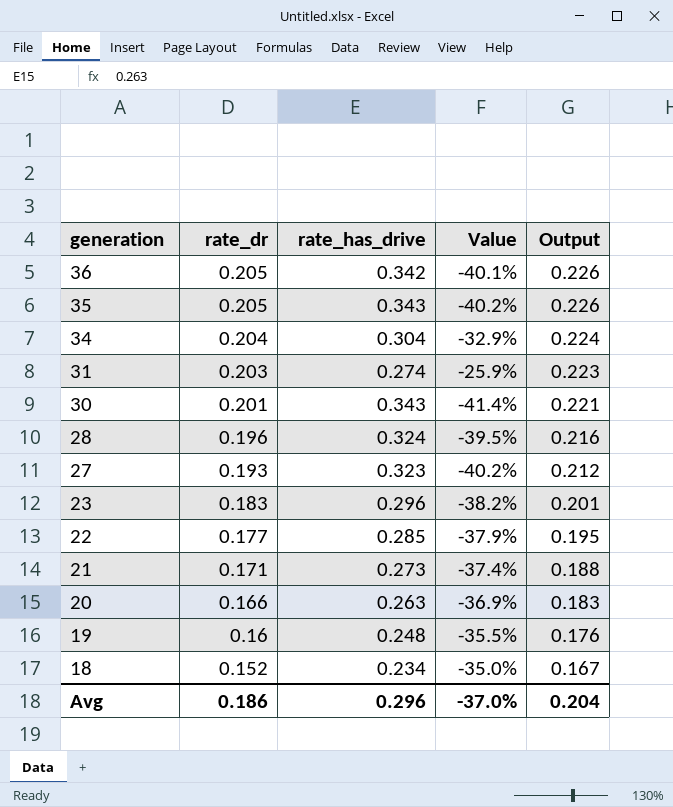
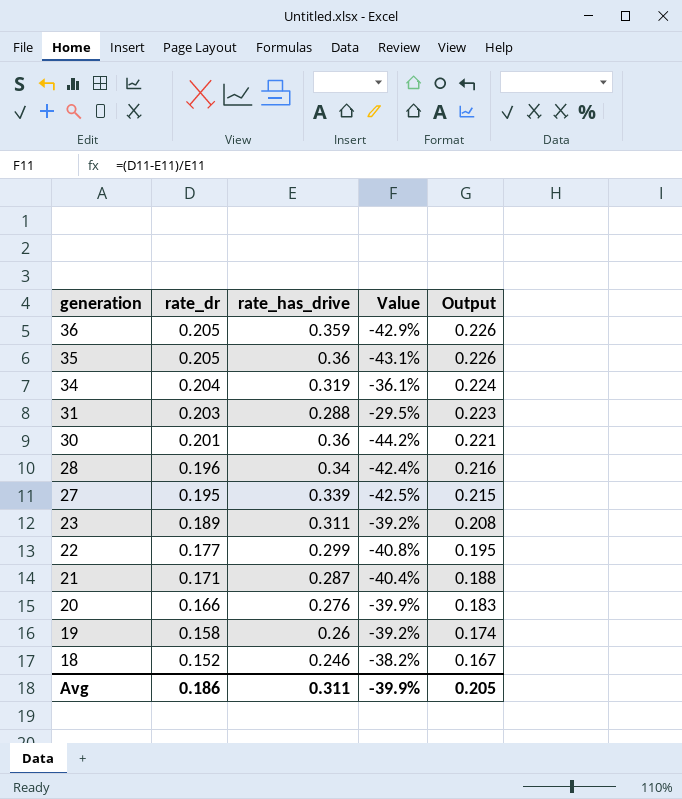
36 | rate_has_drive: 0.342 -> 0.359
36 | Value: -40.1% -> -42.9%
35 | rate_has_drive: 0.343 -> 0.36
35 | Value: -40.2% -> -43.1%
34 | rate_has_drive: 0.304 -> 0.319
34 | Value: -32.9% -> -36.1%
31 | rate_has_drive: 0.274 -> 0.288
31 | Value: -25.9% -> -29.5%
30 | rate_has_drive: 0.343 -> 0.36
30 | Value: -41.4% -> -44.2%
28 | rate_has_drive: 0.324 -> 0.34
28 | Value: -39.5% -> -42.4%
27 | rate_dr: 0.193 -> 0.195
27 | rate_has_drive: 0.323 -> 0.339
27 | Value: -40.2% -> -42.5%
27 | Output: 0.212 -> 0.215
23 | rate_dr: 0.183 -> 0.189
23 | rate_has_drive: 0.296 -> 0.311
23 | Value: -38.2% -> -39.2%
23 | Output: 0.201 -> 0.208
22 | rate_has_drive: 0.285 -> 0.299
22 | Value: -37.9% -> -40.8%
21 | rate_has_drive: 0.273 -> 0.287
21 | Value: -37.4% -> -40.4%
20 | rate_has_drive: 0.263 -> 0.276
20 | Value: -36.9% -> -39.9%
19 | rate_dr: 0.16 -> 0.158
19 | rate_has_drive: 0.248 -> 0.26
19 | Value: -35.5% -> -39.2%
19 | Output: 0.176 -> 0.174
18 | rate_has_drive: 0.234 -> 0.246
18 | Value: -35.0% -> -38.2%
Avg | rate_has_drive: 0.296 -> 0.311
Avg | Value: -37.0% -> -39.9%
Avg | Output: 0.204 -> 0.205

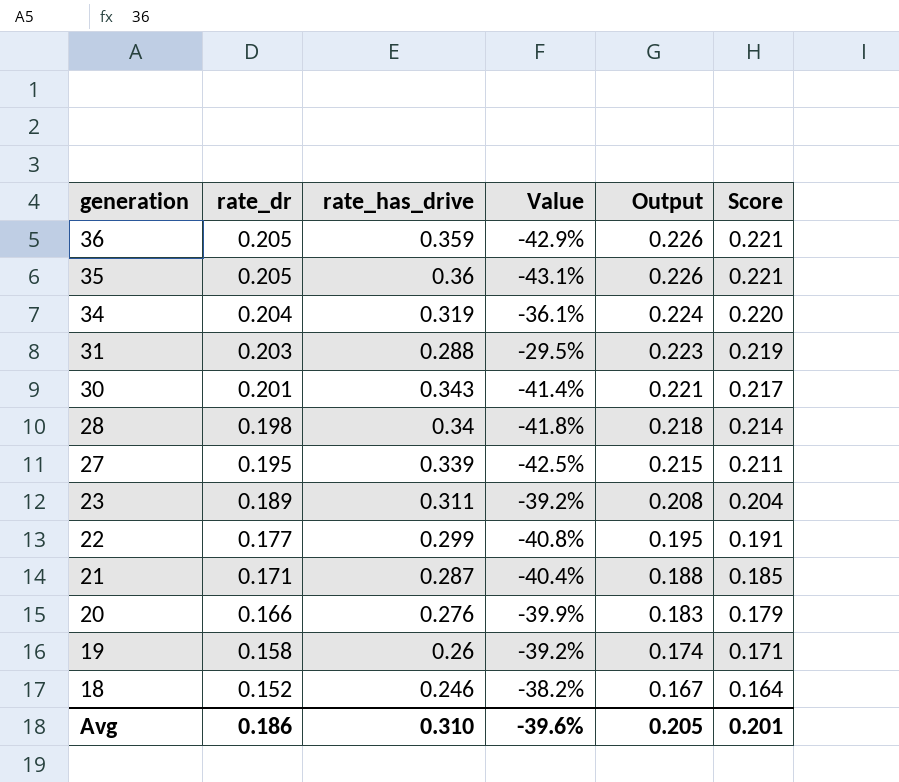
column Score | formula: none -> [rate_dr] * 1.08
30 | rate_has_drive: 0.36 -> 0.343
30 | Value: -44.2% -> -41.4%
28 | rate_dr: 0.196 -> 0.198
28 | Value: -42.4% -> -41.8%
28 | Output: 0.216 -> 0.218
Avg | rate_has_drive: 0.311 -> 0.310
Avg | Value: -39.9% -> -39.6%

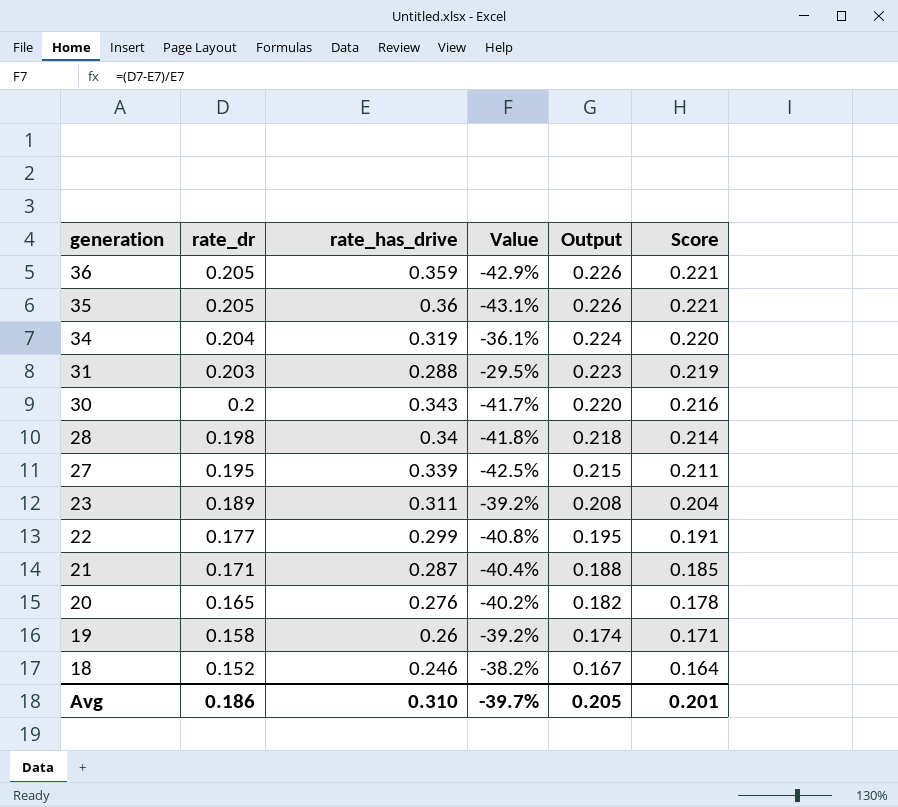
30 | rate_dr: 0.201 -> 0.2
30 | Value: -41.4% -> -41.7%
30 | Output: 0.221 -> 0.220
30 | Score: 0.217 -> 0.216
20 | rate_dr: 0.166 -> 0.165
20 | Value: -39.9% -> -40.2%
20 | Output: 0.183 -> 0.182
20 | Score: 0.179 -> 0.178
Avg | Value: -39.6% -> -39.7%

